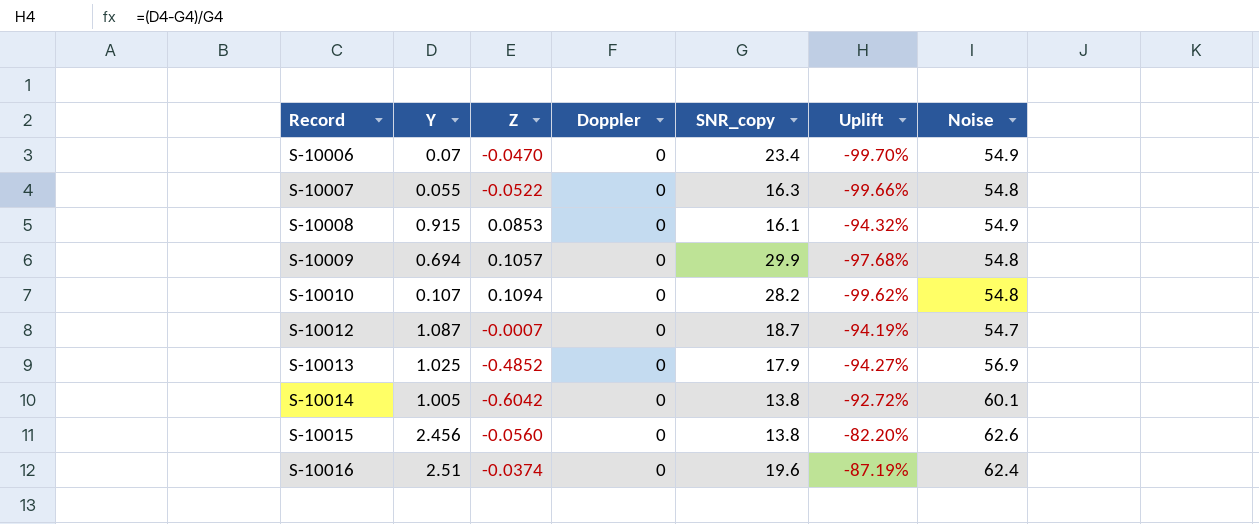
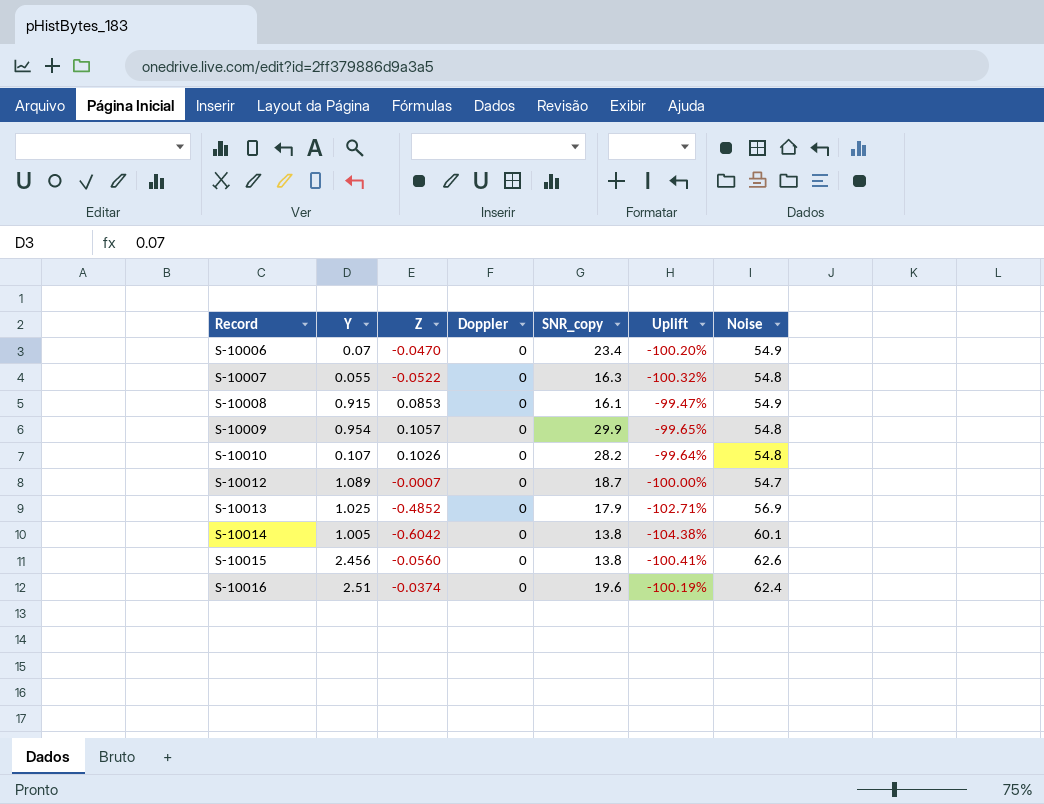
column Uplift | formula: ([Y] - [SNR_copy]) / [SNR_copy] -> ([Z] - [SNR_copy]) / [SNR_copy]
S-10009 | Y: 0.694 -> 0.954
S-10010 | Z: 0.1094 -> 0.1026
S-10012 | Y: 1.087 -> 1.089

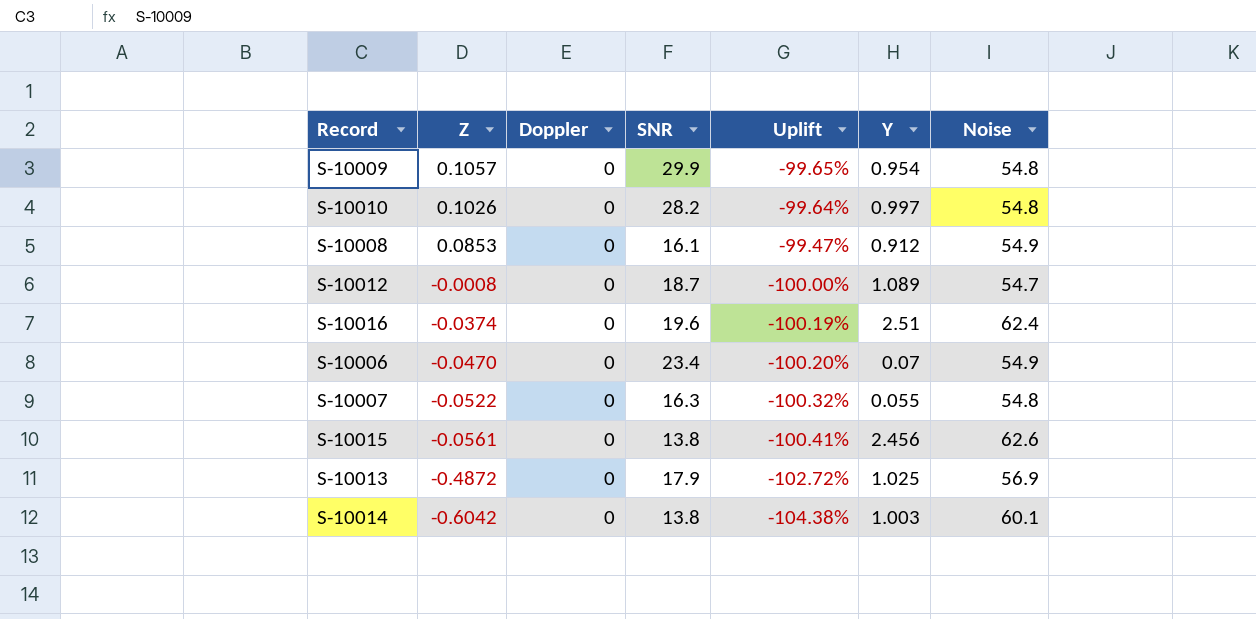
row order: Record ascending -> Z descending
column name: SNR_copy -> SNR
column Y | position: 2 -> 6
S-10010 | Y: 0.107 -> 0.997
S-10008 | Y: 0.915 -> 0.912
S-10012 | Z: -0.0007 -> -0.0008
S-10015 | Z: -0.0560 -> -0.0561
S-10013 | Z: -0.4852 -> -0.4872
S-10013 | Uplift: -102.71% -> -102.72%
S-10014 | Y: 1.005 -> 1.003

